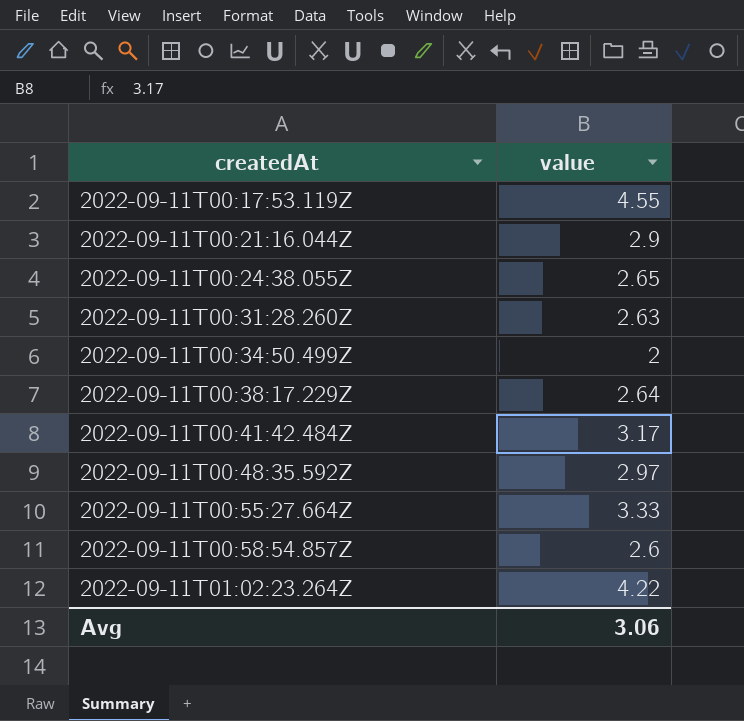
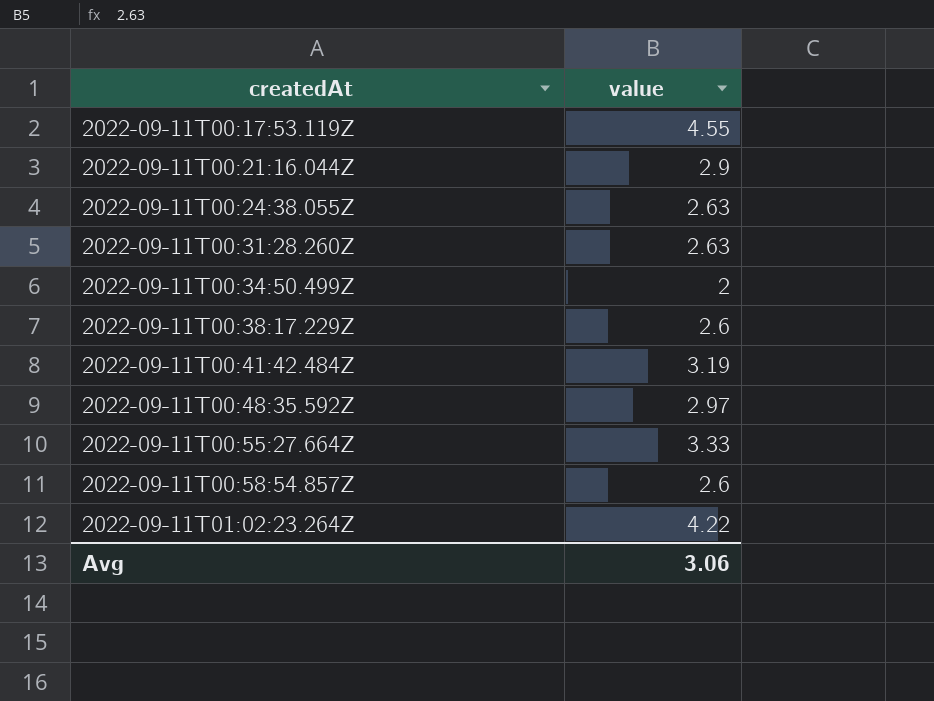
2022-09-11T00:24:38.055Z | value: 2.65 -> 2.63
2022-09-11T00:38:17.229Z | value: 2.64 -> 2.6
2022-09-11T00:41:42.484Z | value: 3.17 -> 3.19

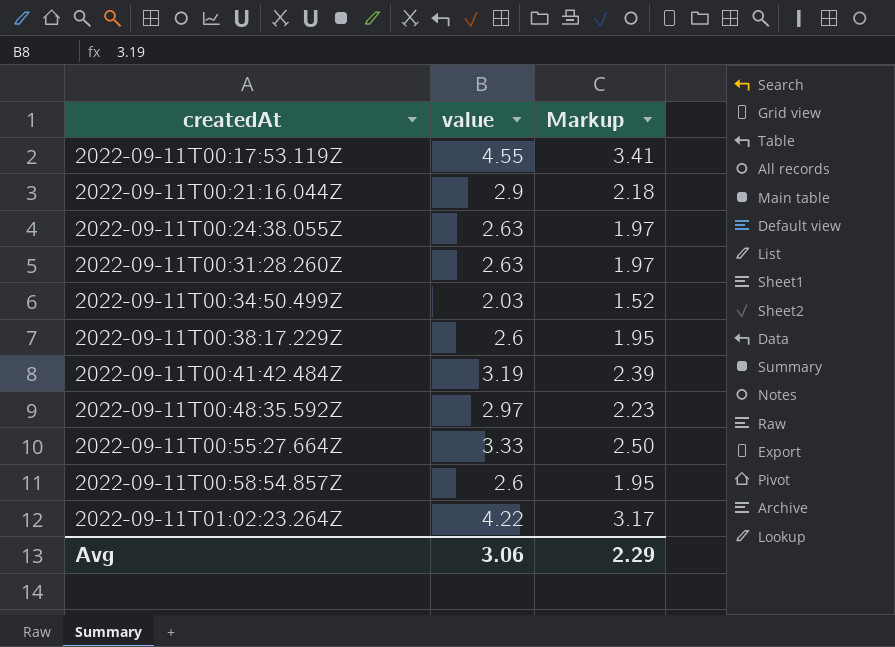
column Markup | formula: none -> [value] * 0.75
2022-09-11T00:34:50.499Z | value: 2 -> 2.03

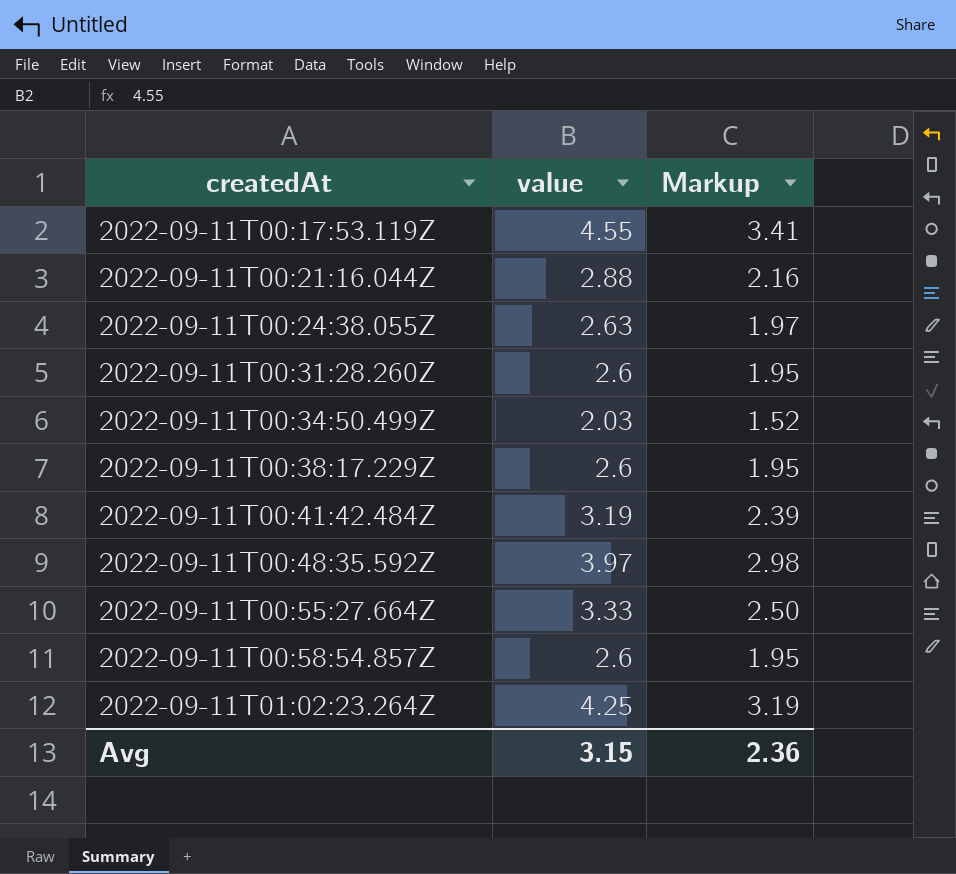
2022-09-11T00:21:16.044Z | value: 2.9 -> 2.88
2022-09-11T00:21:16.044Z | Markup: 2.18 -> 2.16
2022-09-11T00:31:28.260Z | value: 2.63 -> 2.6
2022-09-11T00:31:28.260Z | Markup: 1.97 -> 1.95
2022-09-11T00:48:35.592Z | value: 2.97 -> 3.97
2022-09-11T00:48:35.592Z | Markup: 2.23 -> 2.98
2022-09-11T01:02:23.264Z | value: 4.22 -> 4.25
2022-09-11T01:02:23.264Z | Markup: 3.17 -> 3.19
Avg | value: 3.06 -> 3.15
Avg | Markup: 2.29 -> 2.36

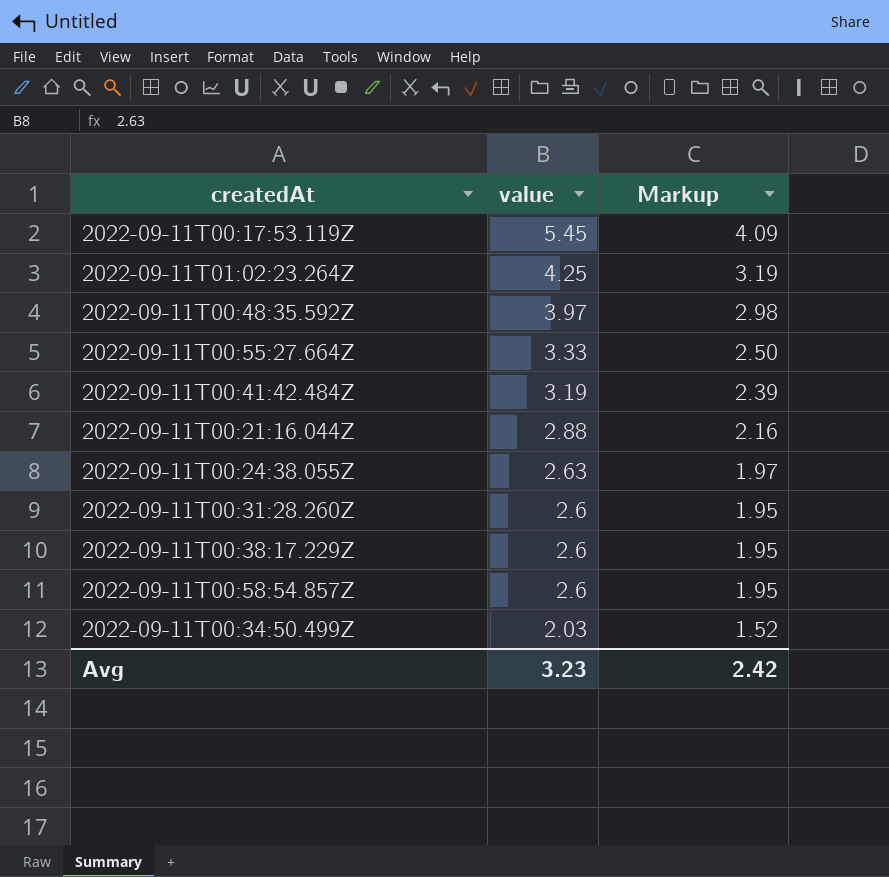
row order: createdAt ascending -> value descending
2022-09-11T00:17:53.119Z | value: 4.55 -> 5.45
2022-09-11T00:17:53.119Z | Markup: 3.41 -> 4.09
Avg | value: 3.15 -> 3.23
Avg | Markup: 2.36 -> 2.42

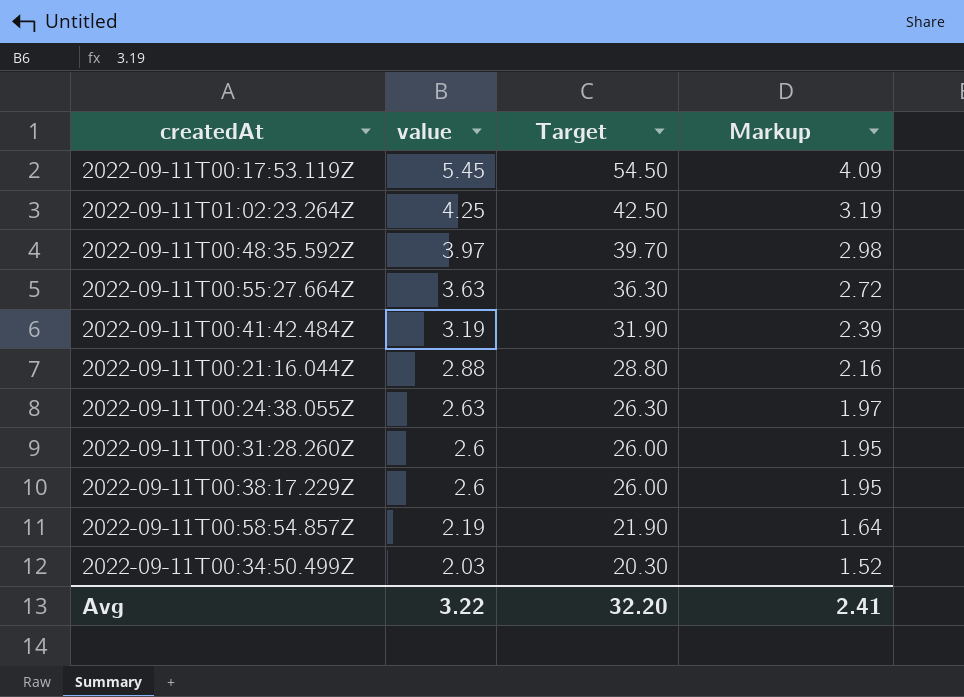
column Target | formula: none -> [value] * 10
2022-09-11T00:55:27.664Z | value: 3.33 -> 3.63
2022-09-11T00:55:27.664Z | Markup: 2.50 -> 2.72
2022-09-11T00:58:54.857Z | value: 2.6 -> 2.19
2022-09-11T00:58:54.857Z | Markup: 1.95 -> 1.64
Avg | value: 3.23 -> 3.22
Avg | Markup: 2.42 -> 2.41

